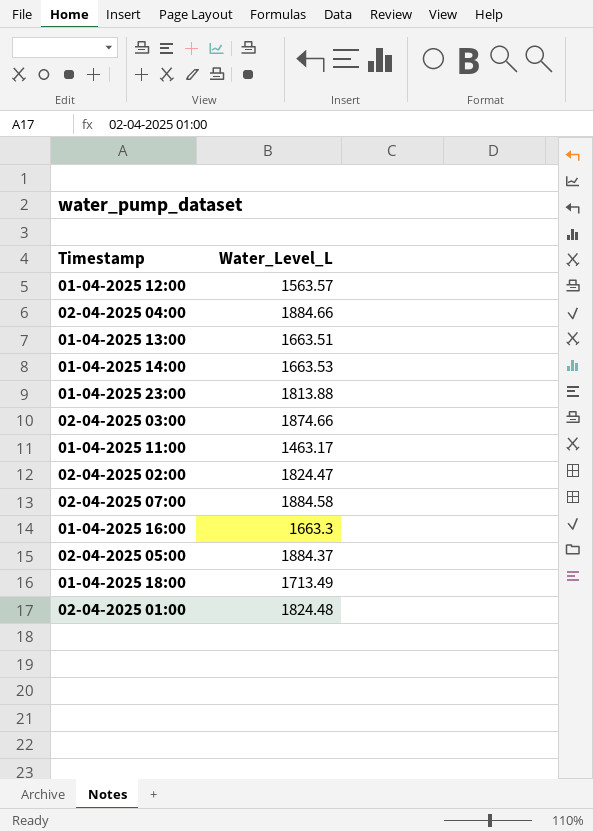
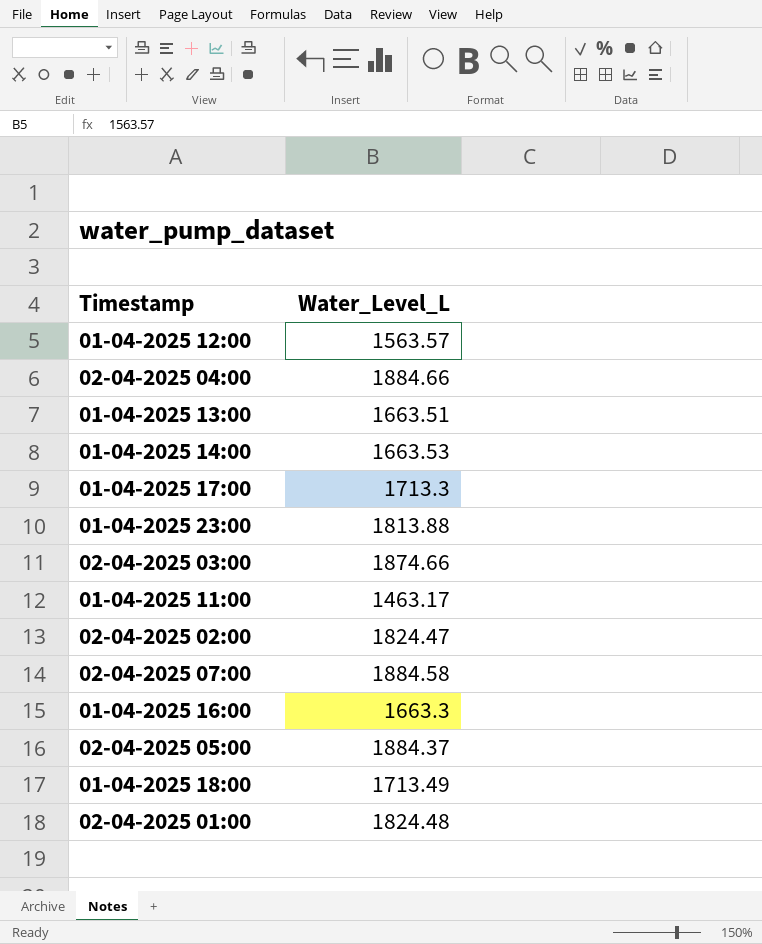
row 01-04-2025 17:00: none -> 1713.3

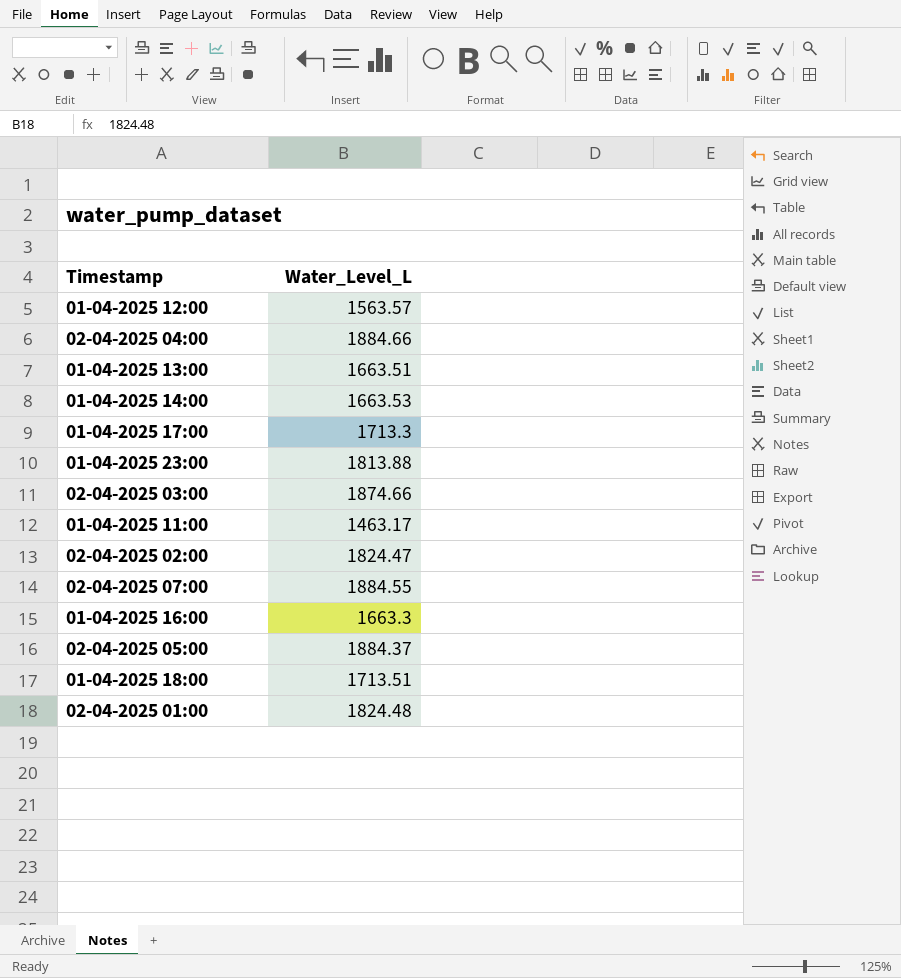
02-04-2025 07:00 | Water_Level_L: 1884.58 -> 1884.55
01-04-2025 18:00 | Water_Level_L: 1713.49 -> 1713.51

